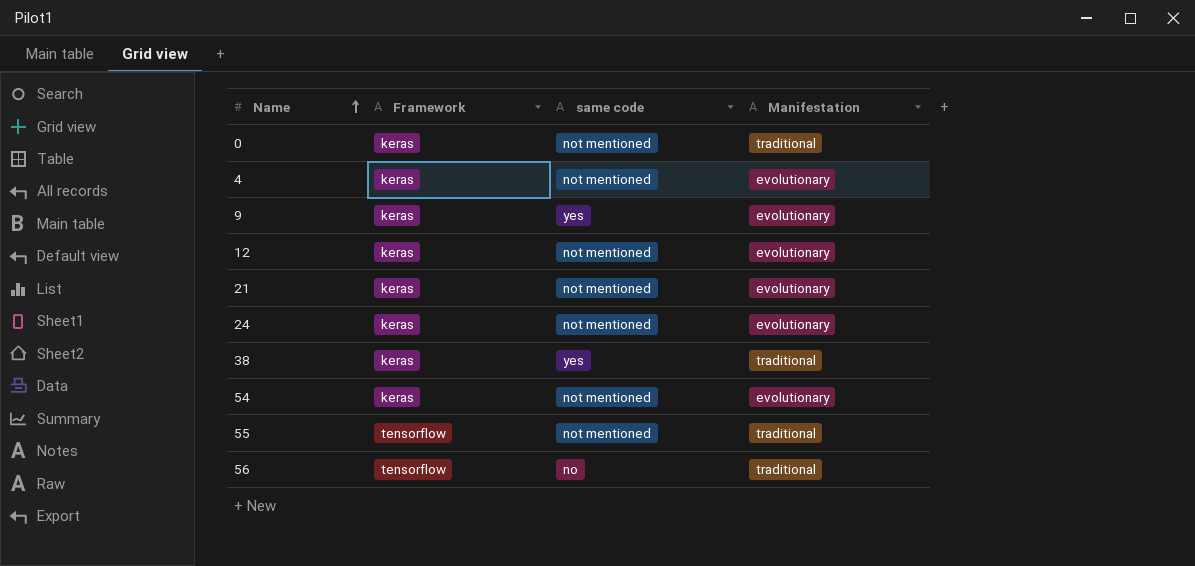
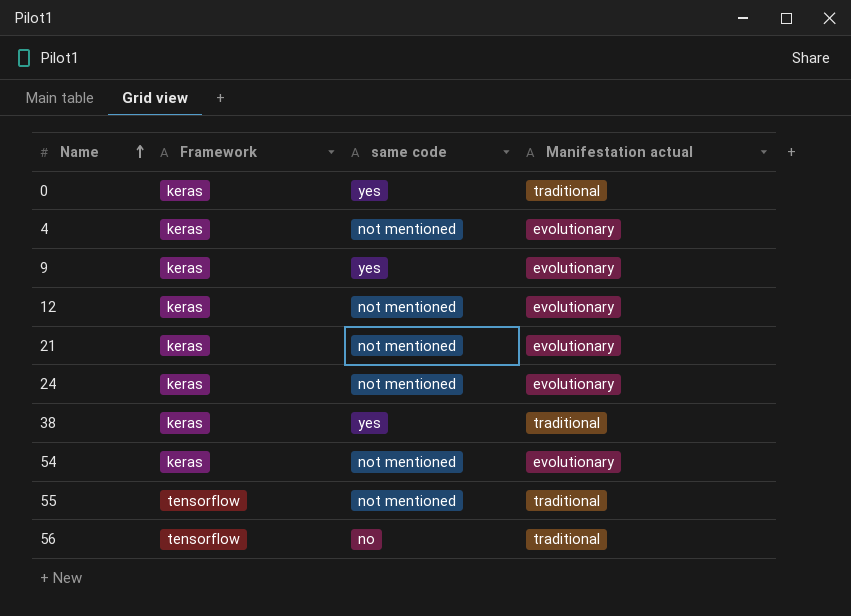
column name: Manifestation -> Manifestation actual
0 | same code: not mentioned -> yes

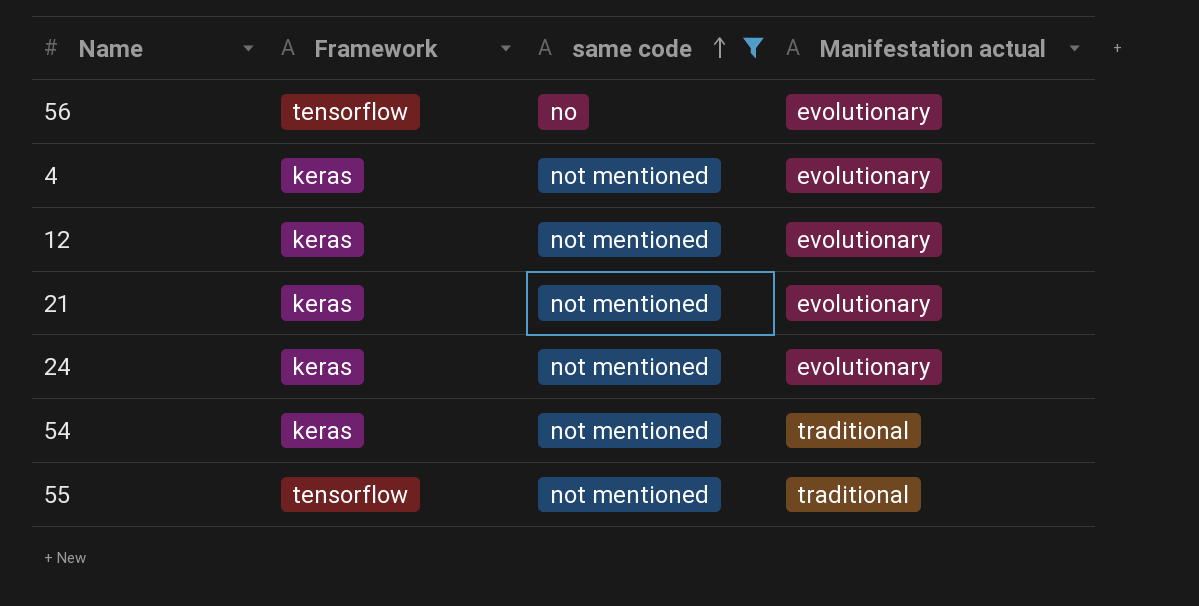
filter: none -> same code != yes
row order: Name ascending -> same code ascending
56 | Manifestation actual: traditional -> evolutionary
54 | Manifestation actual: evolutionary -> traditional

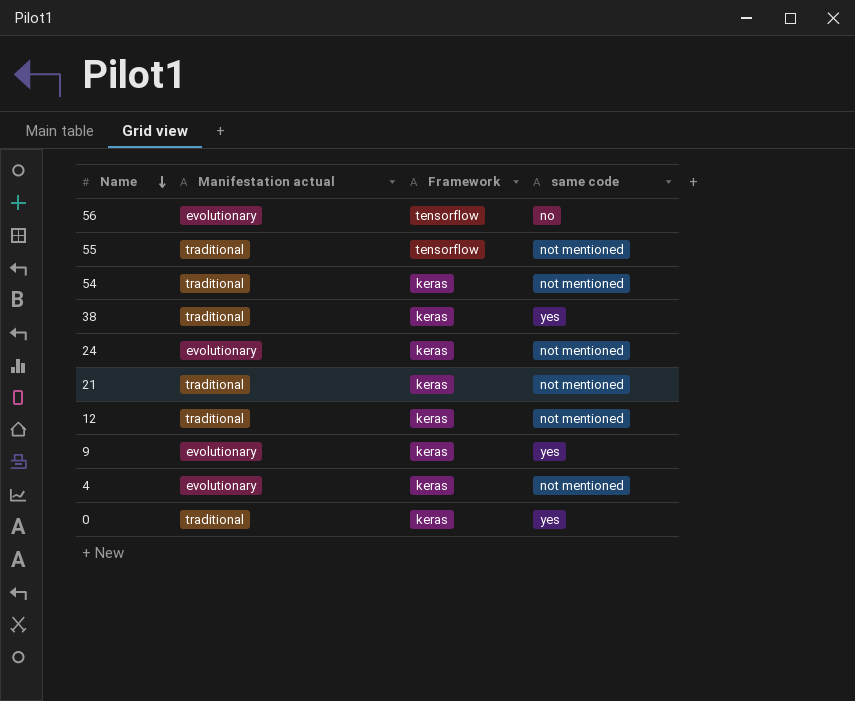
filter: same code != yes -> none
row order: same code ascending -> Name descending
column Manifestation actual | position: 4 -> 2
21 | Manifestation actual: evolutionary -> traditional
12 | Manifestation actual: evolutionary -> traditional

